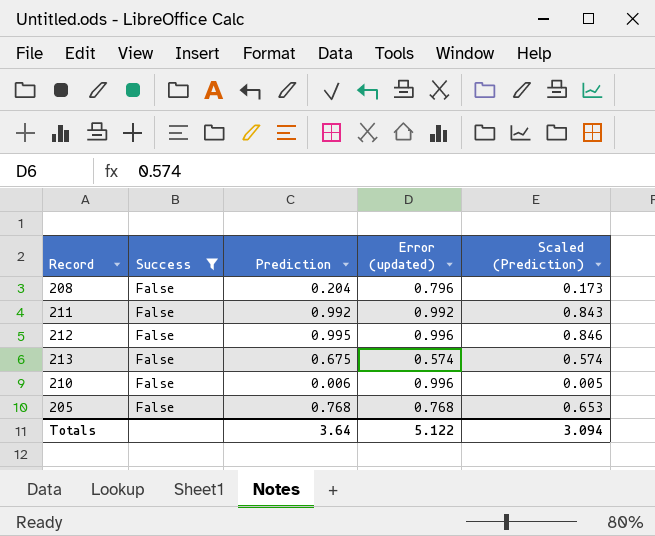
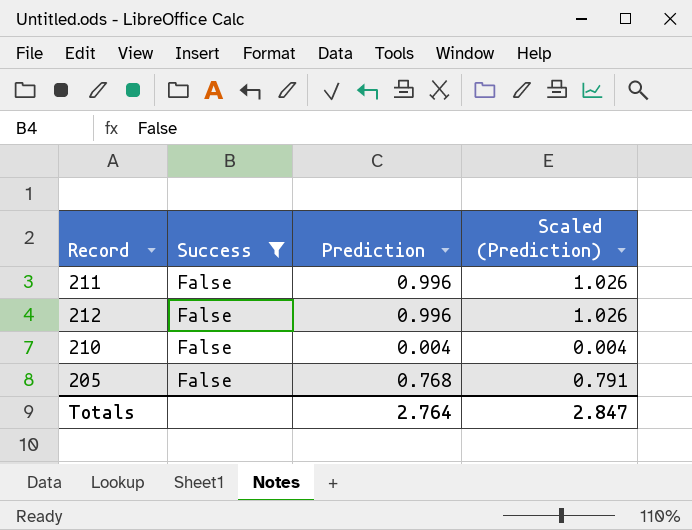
column Error (updated) | position: 4 -> none
column Scaled (Prediction) | formula: [Prediction] * 0.85 -> [Prediction] * 1.03
row 208: False | 0.204 | 0.796 | 0.173 -> none
row 213: False | 0.675 | 0.574 | 0.574 -> none
211 | Prediction: 0.992 -> 0.996
212 | Prediction: 0.995 -> 0.996
210 | Prediction: 0.006 -> 0.004
Totals | Prediction: 3.64 -> 2.764
Totals | Scaled (Prediction): 3.094 -> 2.847

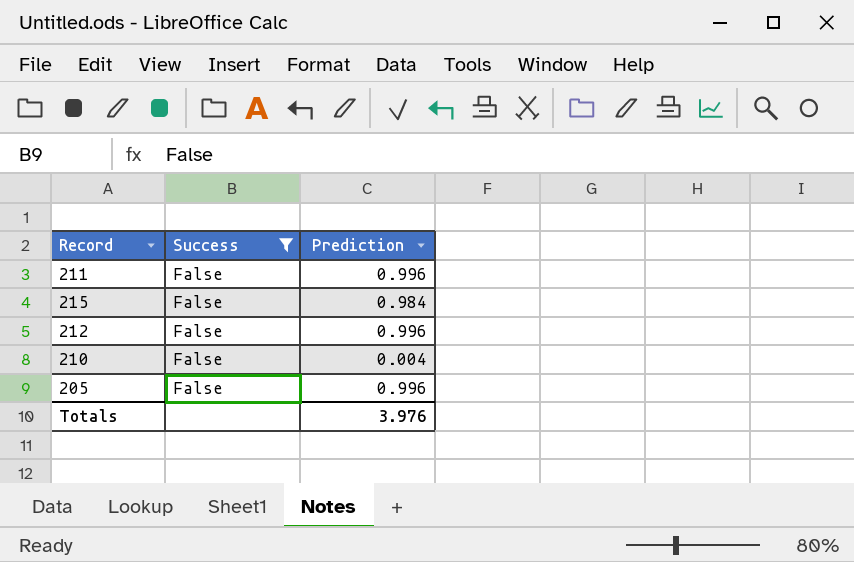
column Scaled (Prediction) | formula: [Prediction] * 1.03 -> none
row 215: none -> False | 0.984
205 | Prediction: 0.768 -> 0.996
Totals | Prediction: 2.764 -> 3.976

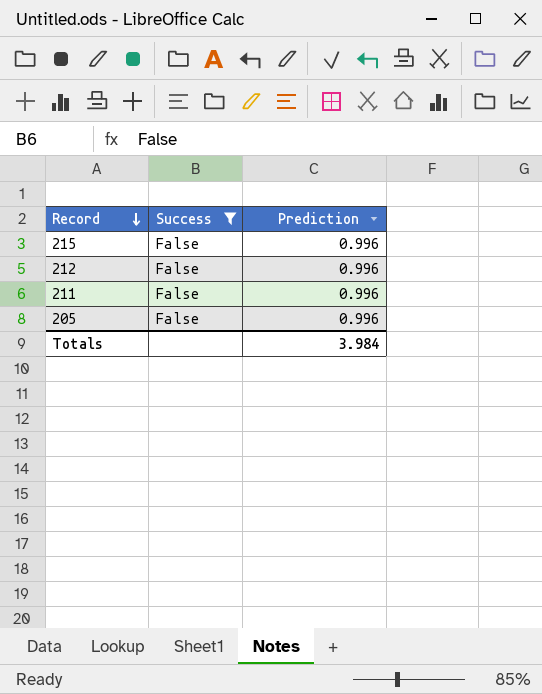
row order: none -> Record descending
row 210: False | 0.004 -> none
215 | Prediction: 0.984 -> 0.996
Totals | Prediction: 3.976 -> 3.984

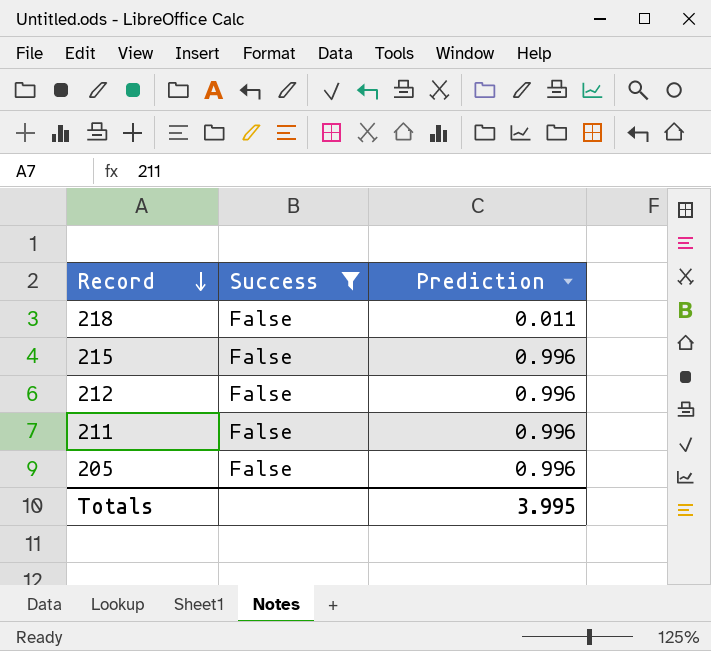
row 218: none -> False | 0.011
Totals | Prediction: 3.984 -> 3.995

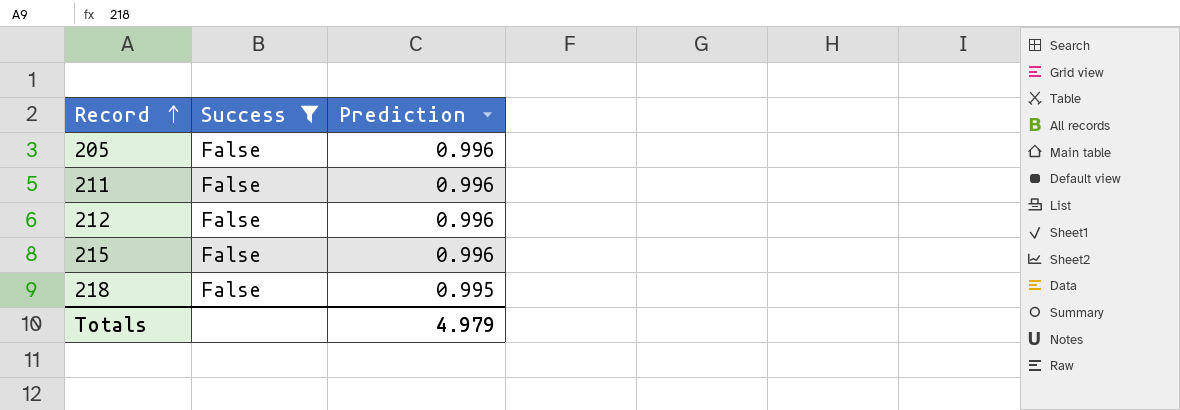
row order: Record descending -> Record ascending
218 | Prediction: 0.011 -> 0.995
Totals | Prediction: 3.995 -> 4.979

